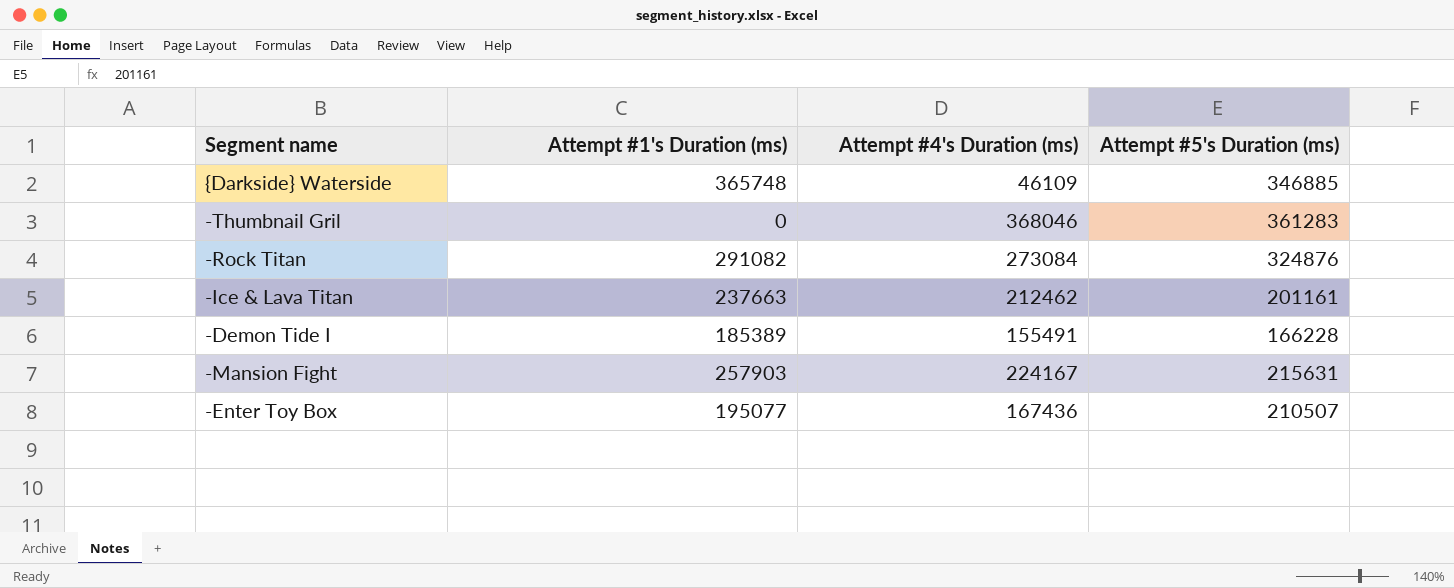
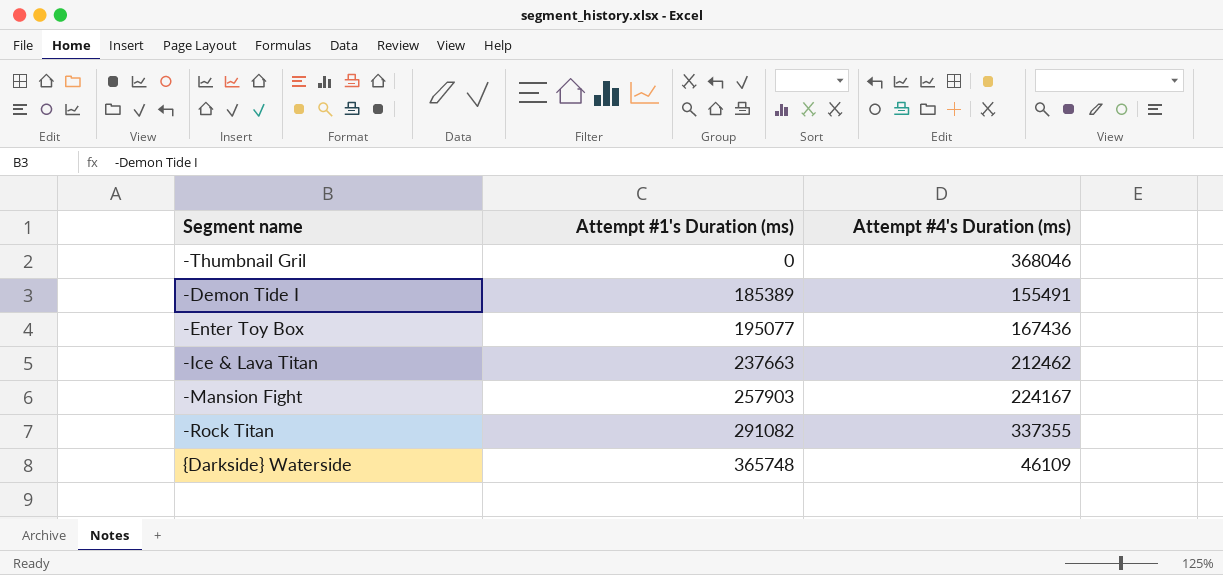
row order: none -> Attempt #1's Duration (ms) ascending
column Attempt #5's Duration (ms) | position: 4 -> none
-Rock Titan | Attempt #4's Duration (ms): 273084 -> 337355

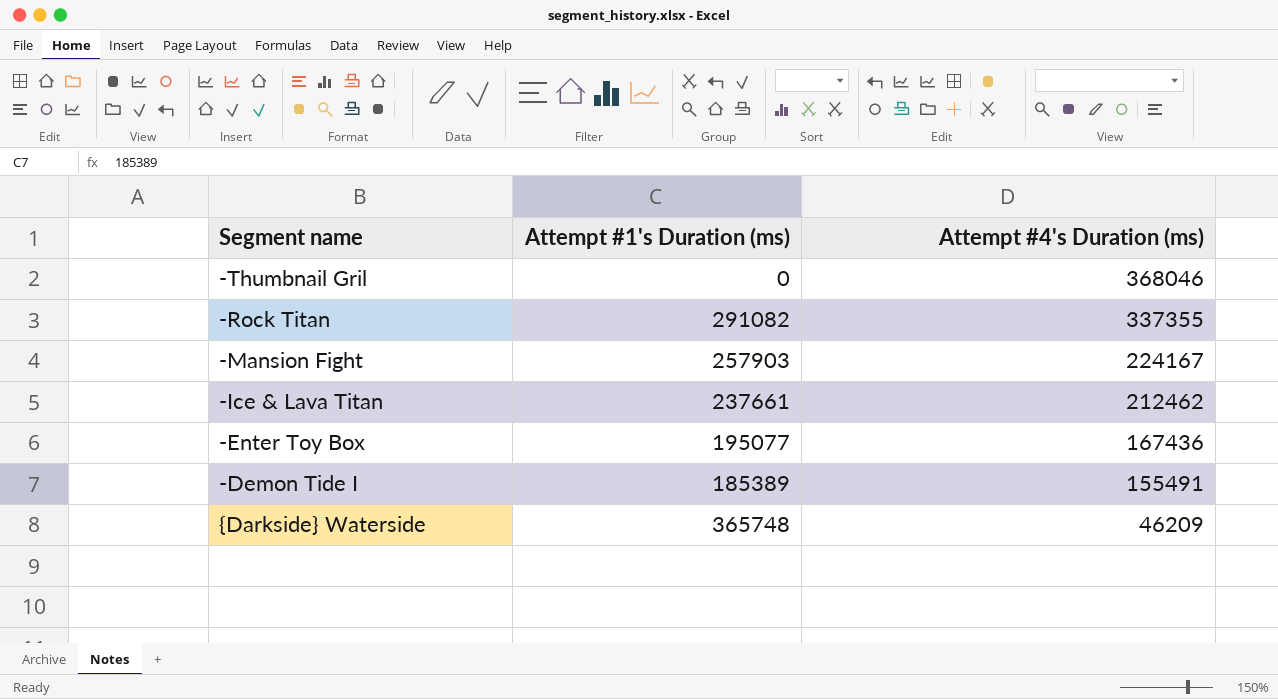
row order: Attempt #1's Duration (ms) ascending -> Attempt #4's Duration (ms) descending
-Ice & Lava Titan | Attempt #1's Duration (ms): 237663 -> 237661
{Darkside} Waterside | Attempt #4's Duration (ms): 46109 -> 46209

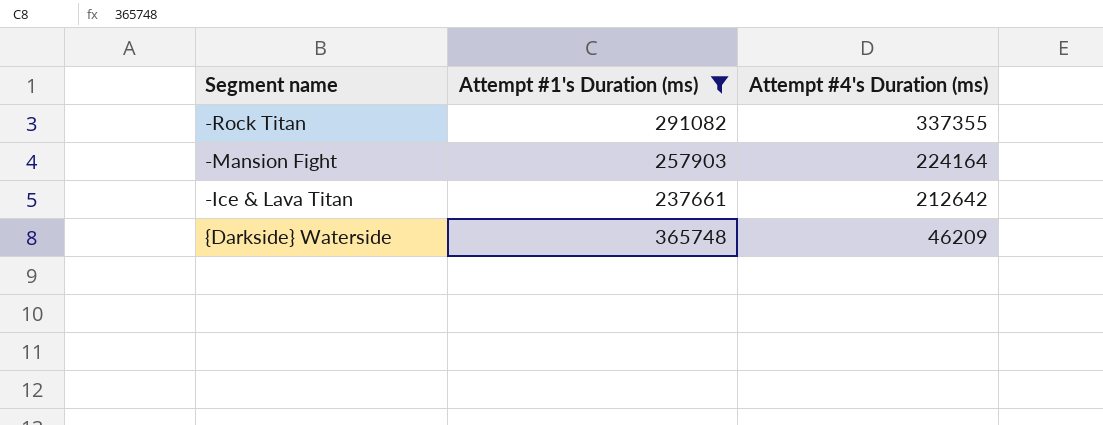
filter: none -> Attempt #1's Duration (ms) >= 237661
-Mansion Fight | Attempt #4's Duration (ms): 224167 -> 224164
-Ice & Lava Titan | Attempt #4's Duration (ms): 212462 -> 212642

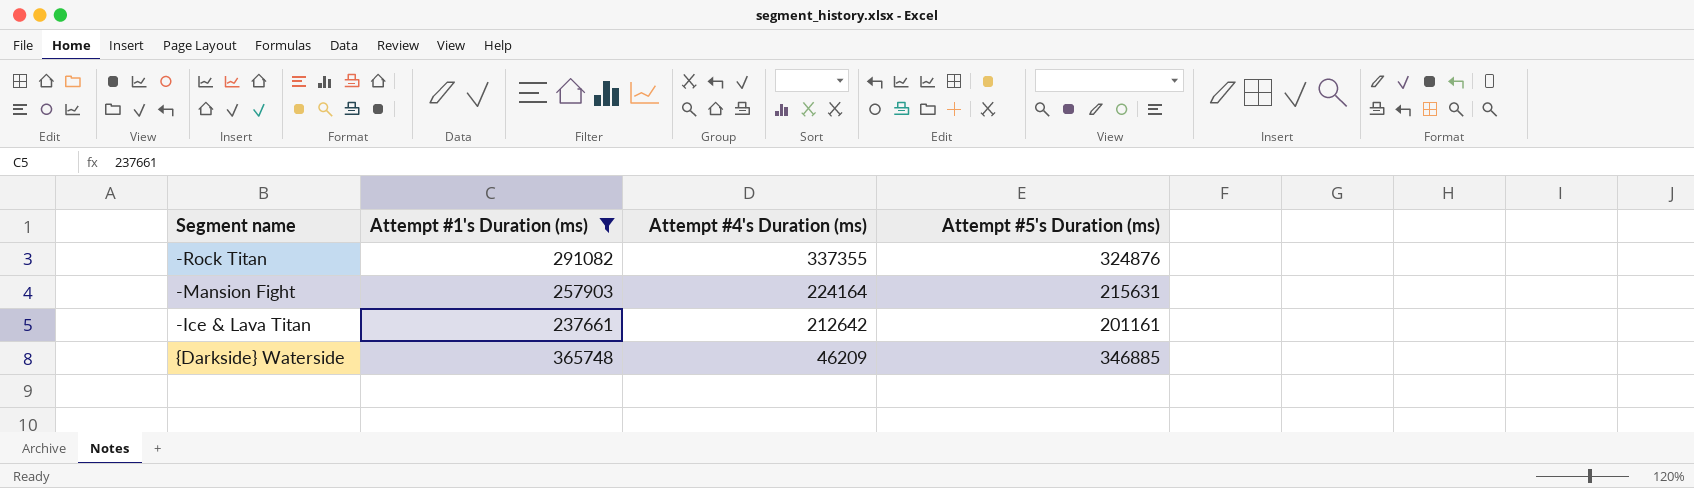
column Attempt #5's Duration (ms) | position: none -> 4

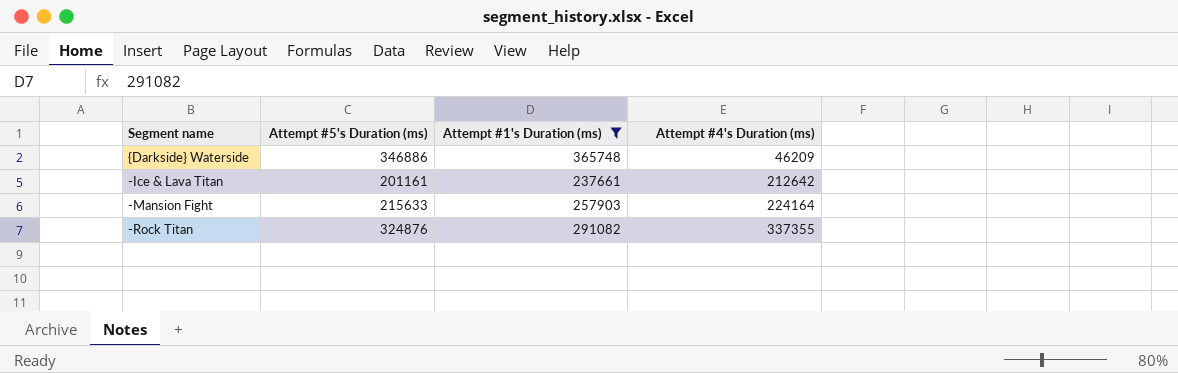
row order: Attempt #4's Duration (ms) descending -> Attempt #4's Duration (ms) ascending
column Attempt #5's Duration (ms) | position: 4 -> 2
{Darkside} Waterside | Attempt #5's Duration (ms): 346885 -> 346886
-Mansion Fight | Attempt #5's Duration (ms): 215631 -> 215633

